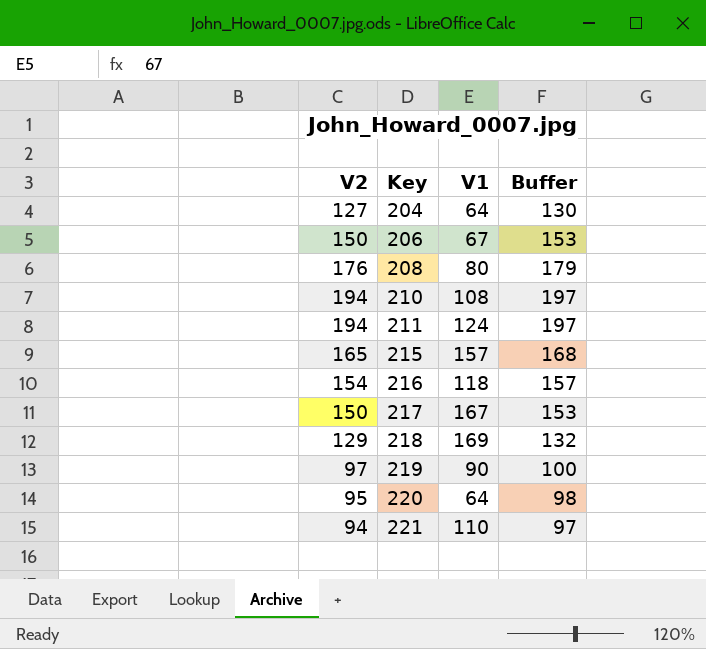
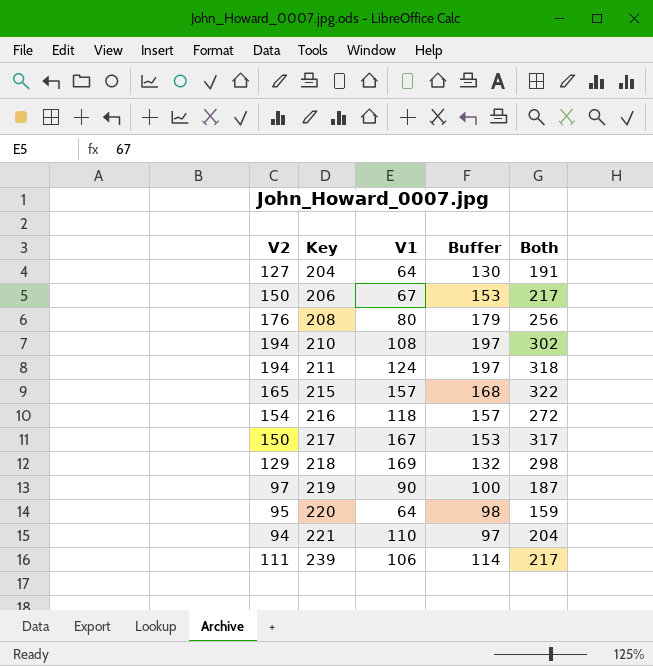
column Both | formula: none -> [V2] + [V1]
row 239: none -> 111 | 106 | 114 | 217

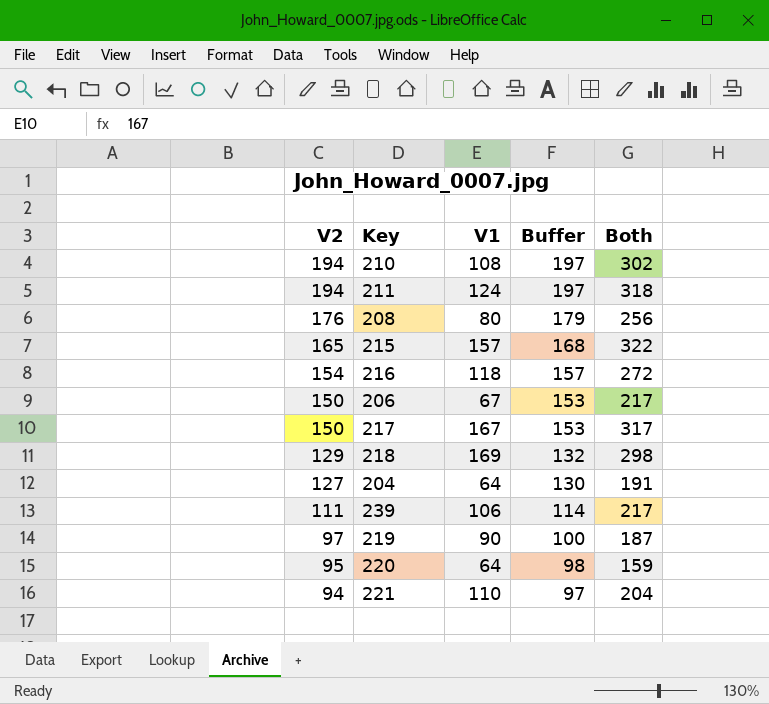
row order: Key ascending -> V2 descending

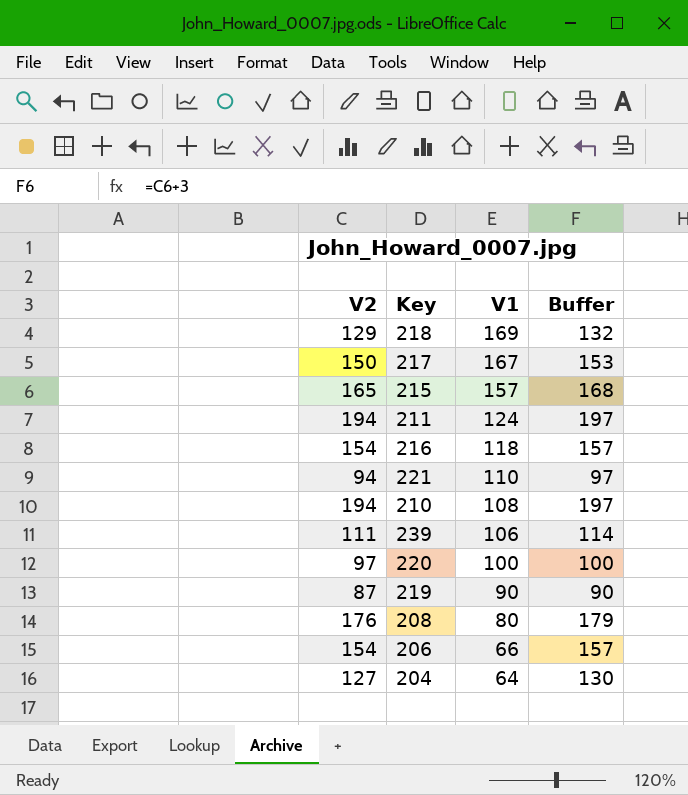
row order: V2 descending -> V1 descending
column Both | formula: [V2] + [V1] -> none
220 | V2: 95 -> 97
220 | V1: 64 -> 100
220 | Buffer: 98 -> 100
219 | V2: 97 -> 87
219 | Buffer: 100 -> 90
206 | V2: 150 -> 154
206 | V1: 67 -> 66
206 | Buffer: 153 -> 157

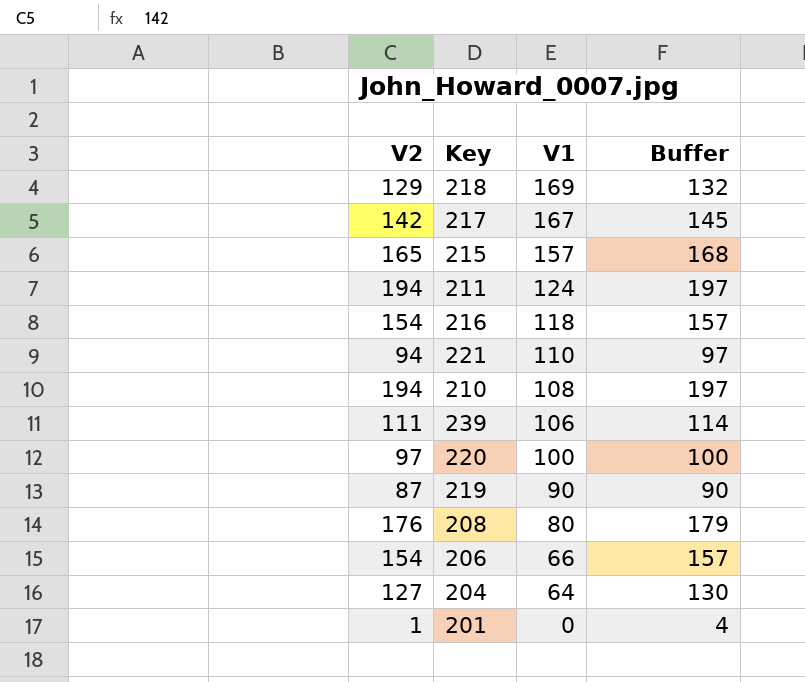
217 | V2: 150 -> 142
217 | Buffer: 153 -> 145
row 201: none -> 1 | 0 | 4

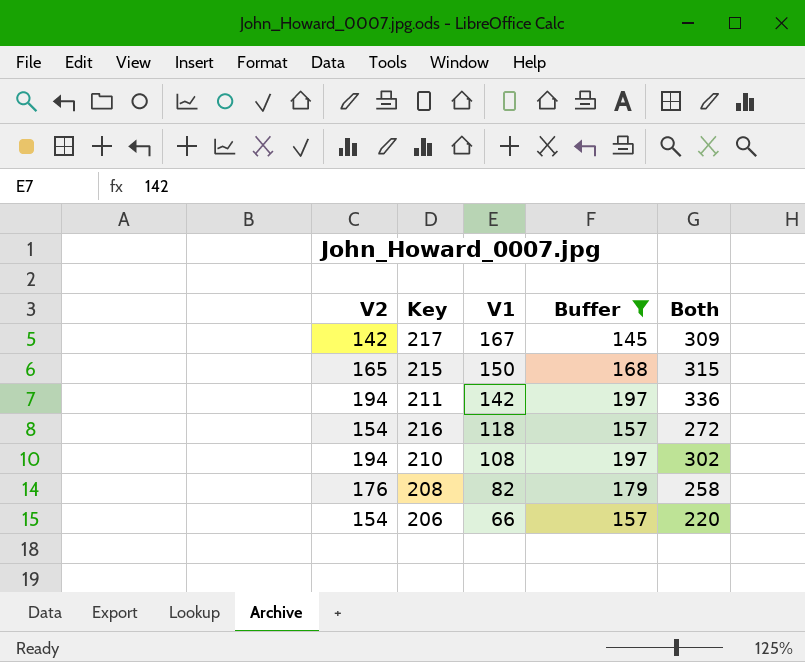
filter: none -> Buffer >= 145
column Both | formula: none -> [V2] + [V1]
215 | V1: 157 -> 150
211 | V1: 124 -> 142
208 | V1: 80 -> 82

